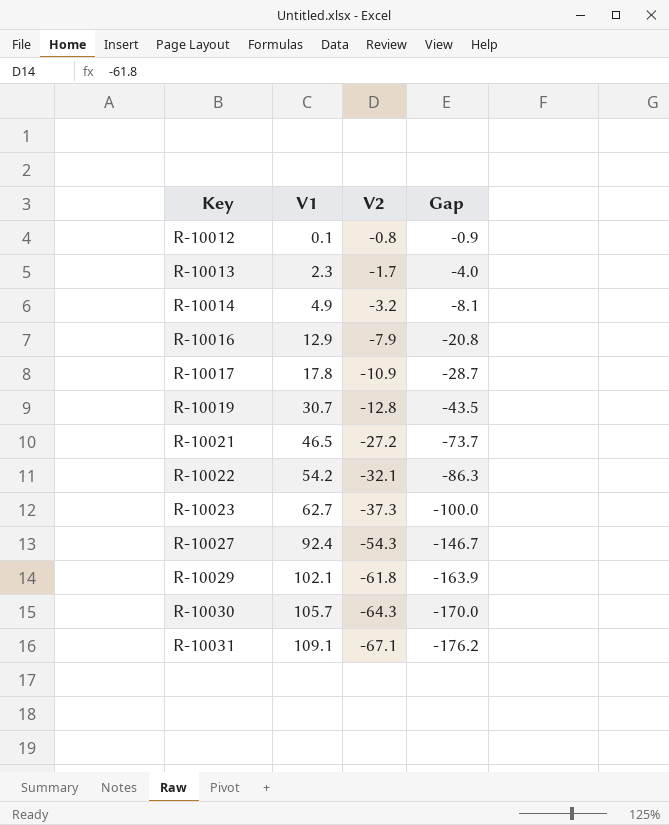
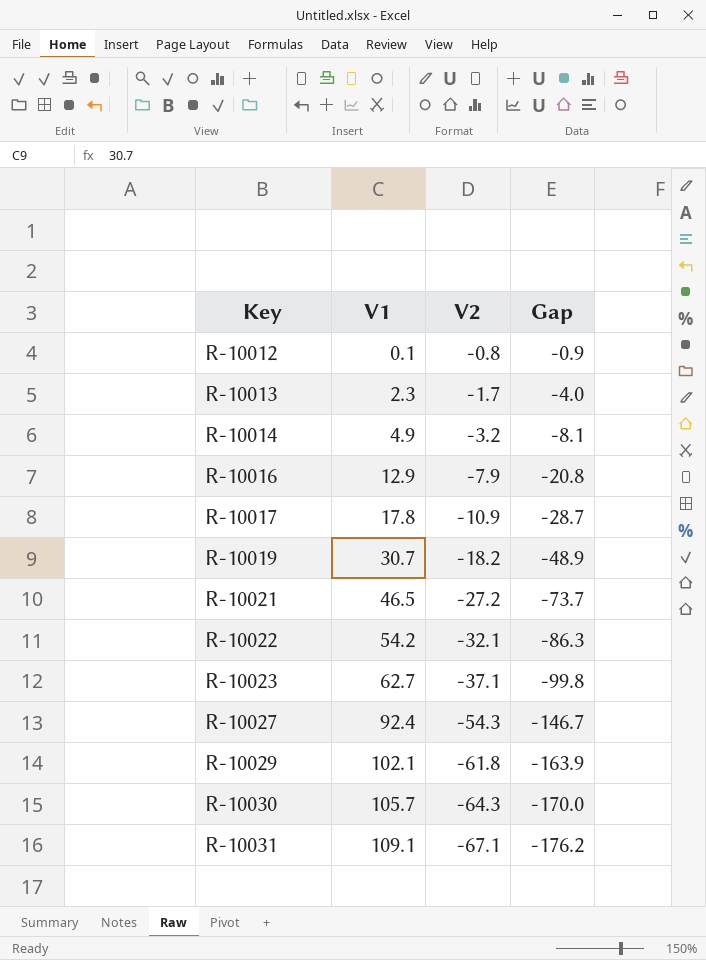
R-10019 | V2: -12.8 -> -18.2
R-10019 | Gap: -43.5 -> -48.9
R-10023 | V2: -37.3 -> -37.1
R-10023 | Gap: -100.0 -> -99.8

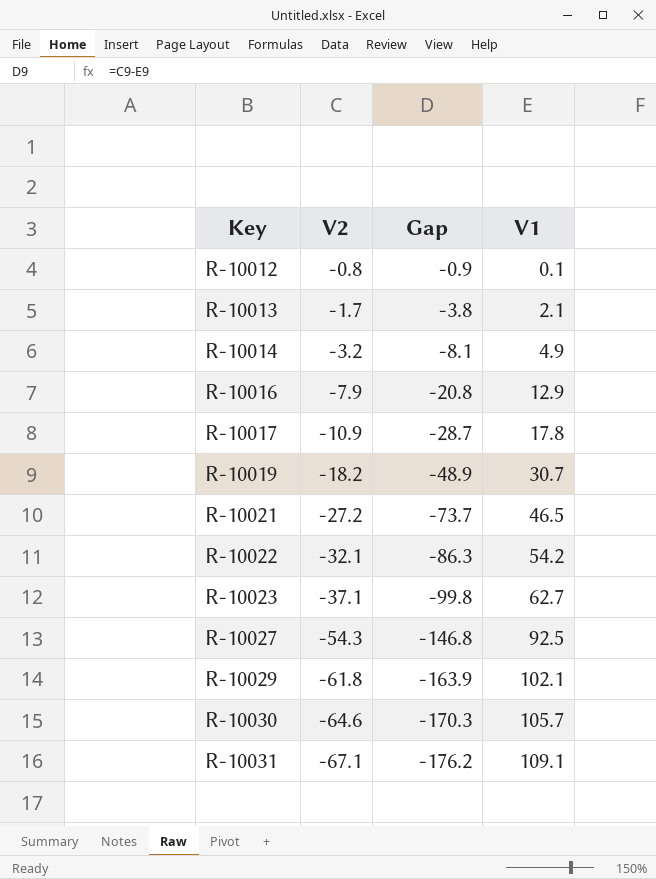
column V1 | position: 2 -> 4
R-10013 | Gap: -4.0 -> -3.8
R-10013 | V1: 2.3 -> 2.1
R-10027 | Gap: -146.7 -> -146.8
R-10027 | V1: 92.4 -> 92.5
R-10030 | V2: -64.3 -> -64.6
R-10030 | Gap: -170.0 -> -170.3

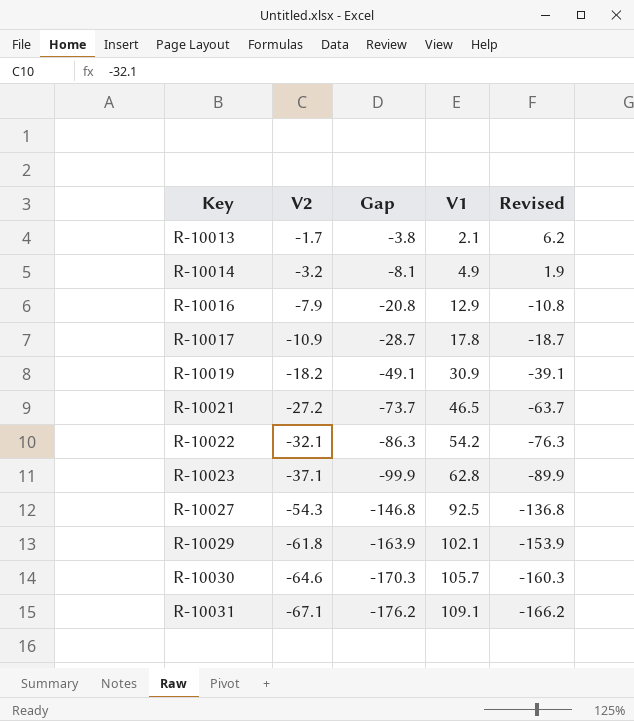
column Revised | formula: none -> [Gap] + 10
row R-10012: -0.8 | -0.9 | 0.1 -> none
R-10019 | Gap: -48.9 -> -49.1
R-10019 | V1: 30.7 -> 30.9
R-10023 | Gap: -99.8 -> -99.9
R-10023 | V1: 62.7 -> 62.8

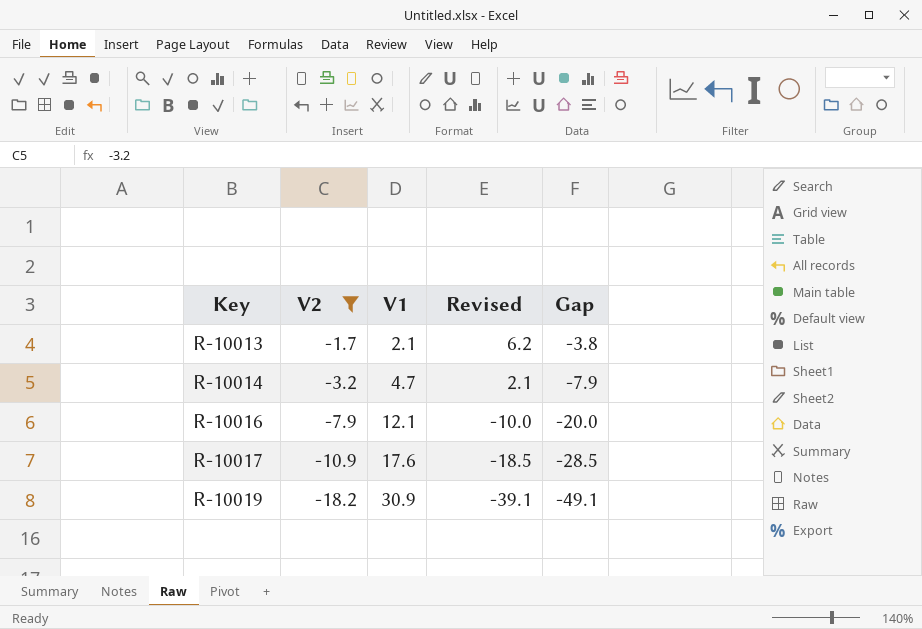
filter: none -> V2 >= -18.2
column Gap | position: 3 -> 5
R-10014 | V1: 4.9 -> 4.7
R-10014 | Revised: 1.9 -> 2.1
R-10014 | Gap: -8.1 -> -7.9
R-10016 | V1: 12.9 -> 12.1
R-10016 | Revised: -10.8 -> -10.0
R-10016 | Gap: -20.8 -> -20.0
R-10017 | V1: 17.8 -> 17.6
R-10017 | Revised: -18.7 -> -18.5
R-10017 | Gap: -28.7 -> -28.5

